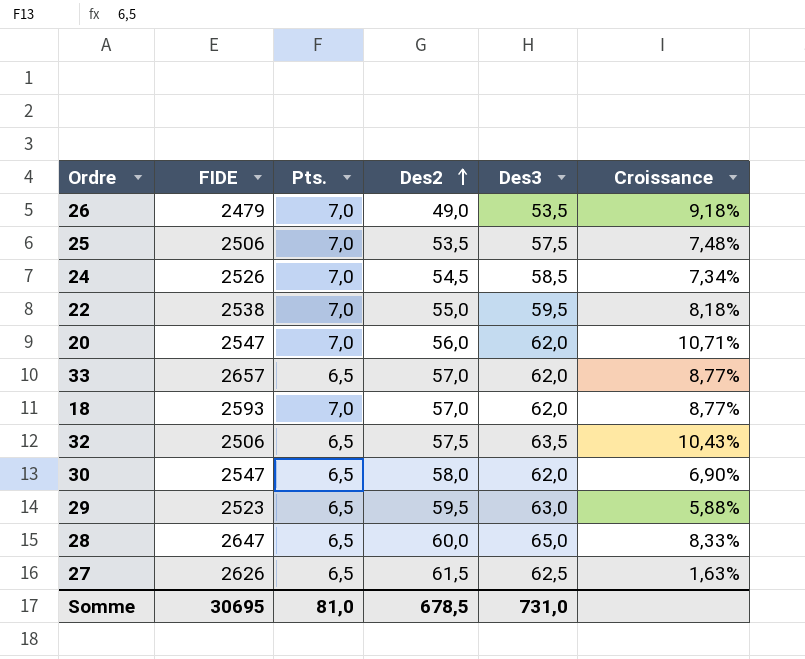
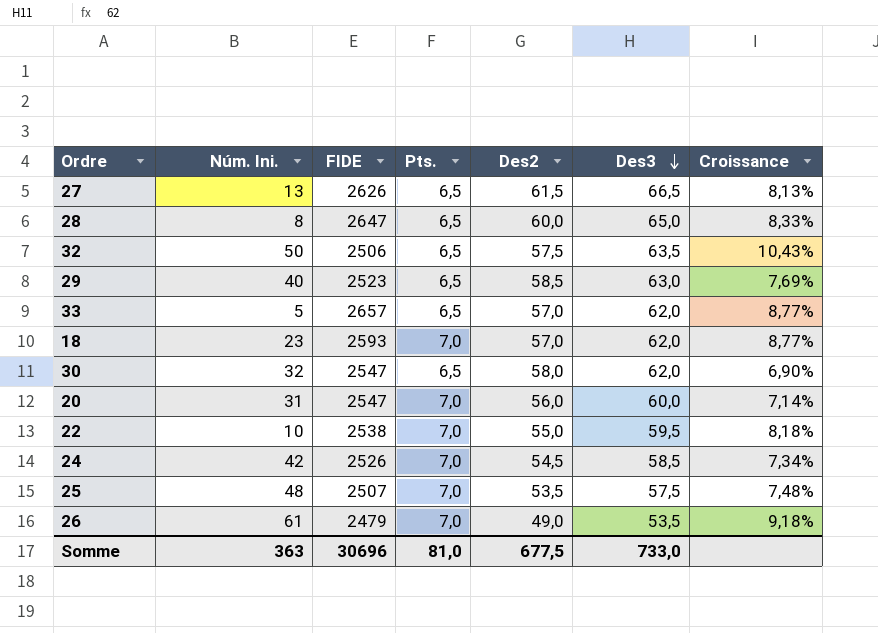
row order: Des2 ascending -> Des3 descending
column Núm. Ini. | position: none -> 2
27 | Des3: 62,5 -> 66,5
27 | Croissance: 1,63% -> 8,13%
29 | Des2: 59,5 -> 58,5
29 | Croissance: 5,88% -> 7,69%
20 | Des3: 62,0 -> 60,0
20 | Croissance: 10,71% -> 7,14%
25 | FIDE: 2506 -> 2507
Somme | FIDE: 30695 -> 30696
Somme | Des2: 678,5 -> 677,5
Somme | Des3: 731,0 -> 733,0

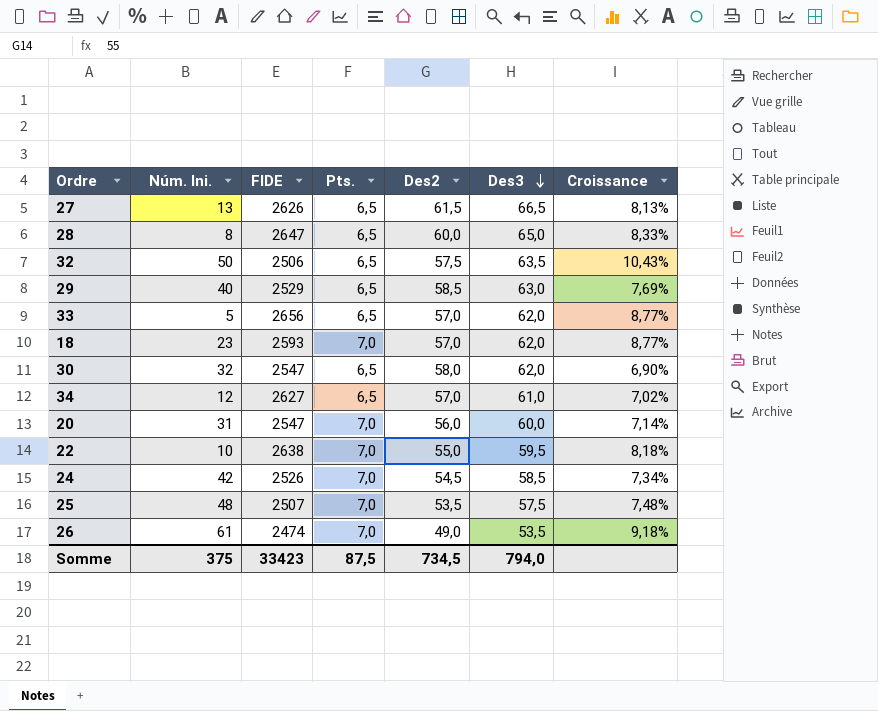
29 | FIDE: 2523 -> 2529
33 | FIDE: 2657 -> 2656
row 34: none -> 12 | 2627 | 6,5 | 57,0 | 61,0 | 7,02%
22 | FIDE: 2538 -> 2638
26 | FIDE: 2479 -> 2474
Somme | Núm. Ini.: 363 -> 375
Somme | FIDE: 30696 -> 33423
Somme | Pts.: 81,0 -> 87,5
Somme | Des2: 677,5 -> 734,5
Somme | Des3: 733,0 -> 794,0

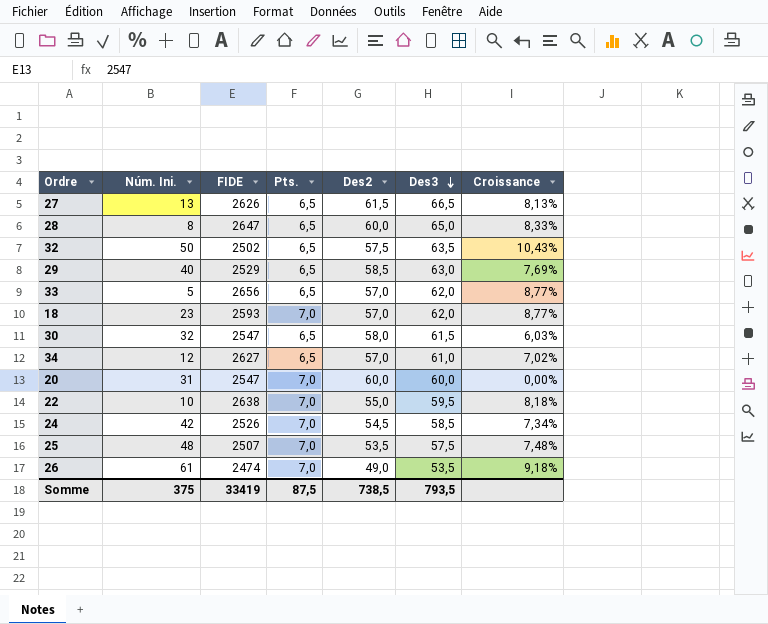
32 | FIDE: 2506 -> 2502
30 | Des3: 62,0 -> 61,5
30 | Croissance: 6,90% -> 6,03%
20 | Des2: 56,0 -> 60,0
20 | Croissance: 7,14% -> 0,00%
Somme | FIDE: 33423 -> 33419
Somme | Des2: 734,5 -> 738,5
Somme | Des3: 794,0 -> 793,5

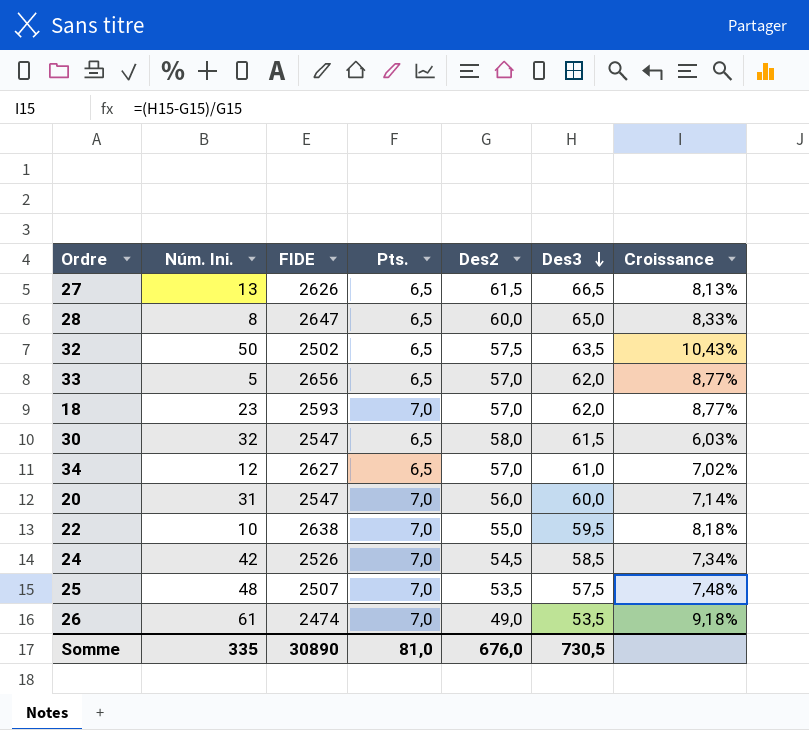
row 29: 40 | 2529 | 6,5 | 58,5 | 63,0 | 7,69% -> none
20 | Des2: 60,0 -> 56,0
20 | Croissance: 0,00% -> 7,14%
Somme | Núm. Ini.: 375 -> 335
Somme | FIDE: 33419 -> 30890
Somme | Pts.: 87,5 -> 81,0
Somme | Des2: 738,5 -> 676,0
Somme | Des3: 793,5 -> 730,5

